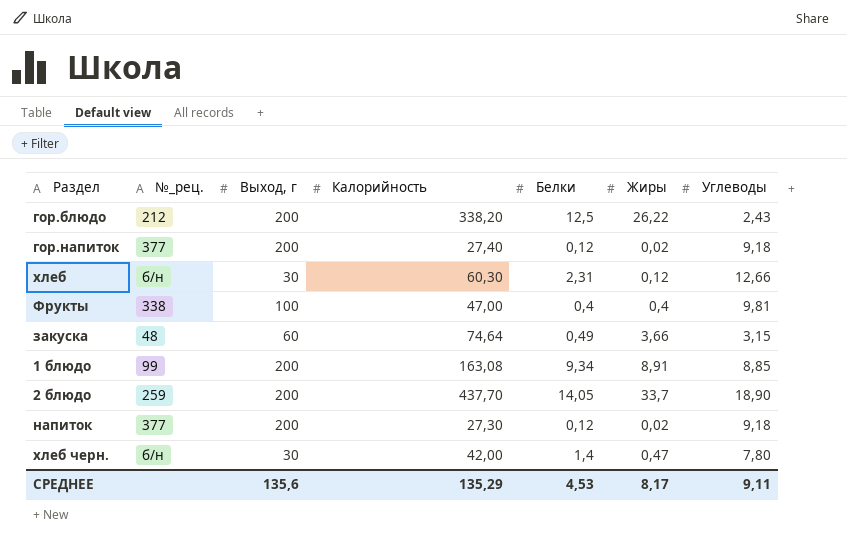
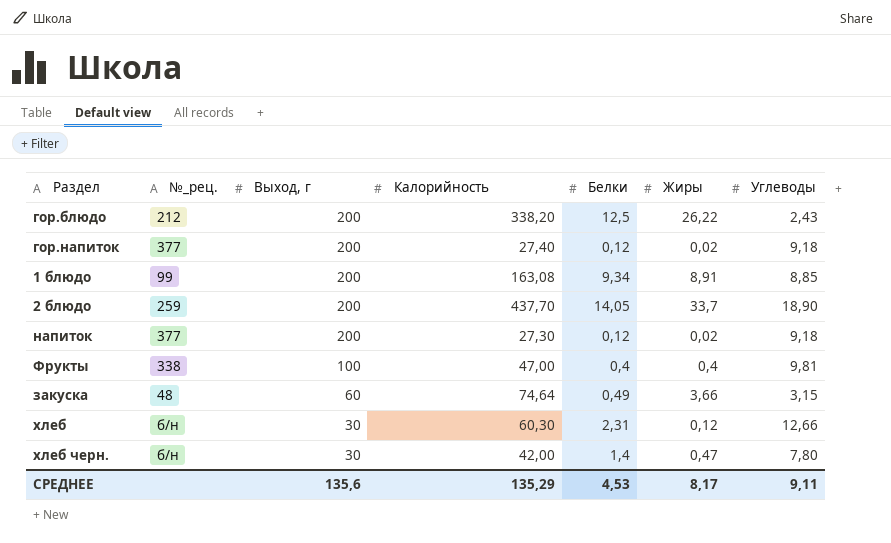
row order: none -> Выход, г descending

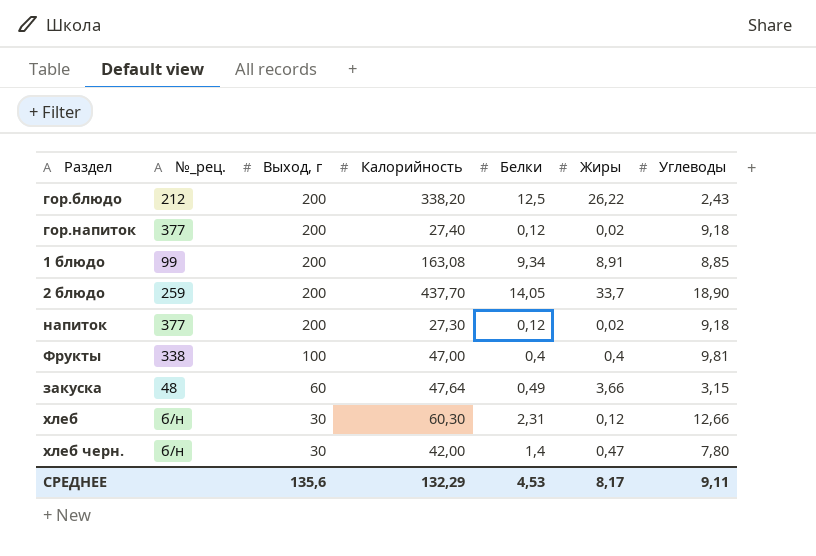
закуска | Калорийность: 74,64 -> 47,64
СРЕДНЕЕ | Калорийность: 135,29 -> 132,29

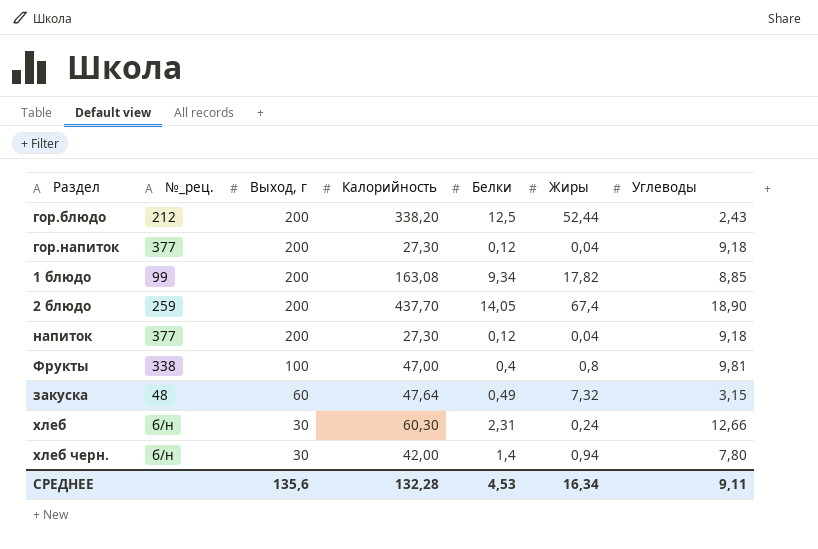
гор.блюдо | Жиры: 26,22 -> 52,44
гор.напиток | Калорийность: 27,40 -> 27,30
гор.напиток | Жиры: 0,02 -> 0,04
1 блюдо | Жиры: 8,91 -> 17,82
2 блюдо | Жиры: 33,7 -> 67,4
напиток | Жиры: 0,02 -> 0,04
Фрукты | Жиры: 0,4 -> 0,8
закуска | Жиры: 3,66 -> 7,32
хлеб | Жиры: 0,12 -> 0,24
хлеб черн. | Жиры: 0,47 -> 0,94
СРЕДНЕЕ | Калорийность: 132,29 -> 132,28
СРЕДНЕЕ | Жиры: 8,17 -> 16,34

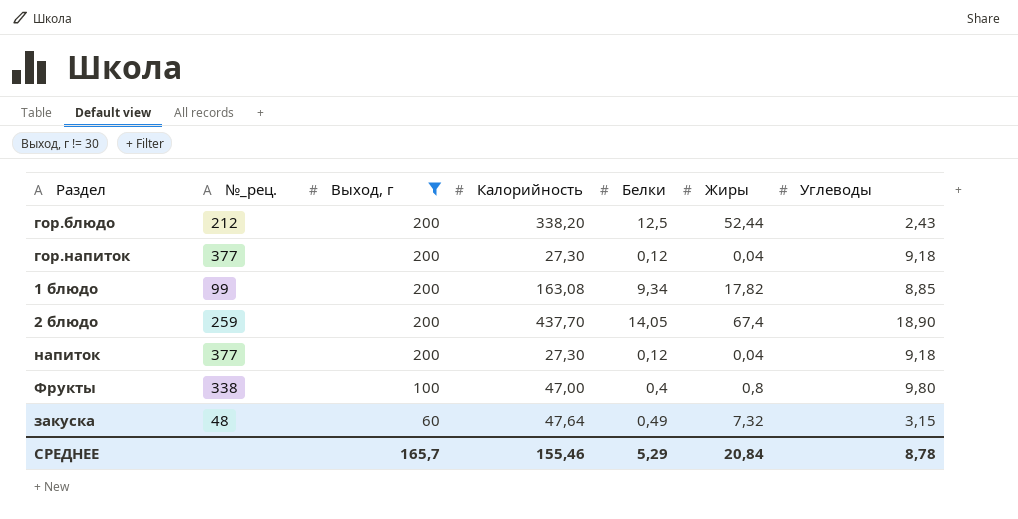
filter: none -> Выход, г != 30
Фрукты | Углеводы: 9,81 -> 9,80
СРЕДНЕЕ | Выход, г: 135,6 -> 165,7
СРЕДНЕЕ | Калорийность: 132,28 -> 155,46
СРЕДНЕЕ | Белки: 4,53 -> 5,29
СРЕДНЕЕ | Жиры: 16,34 -> 20,84
СРЕДНЕЕ | Углеводы: 9,11 -> 8,78

